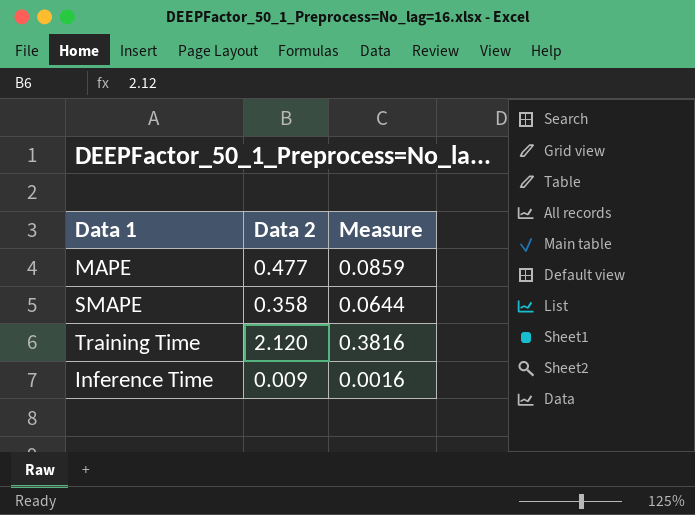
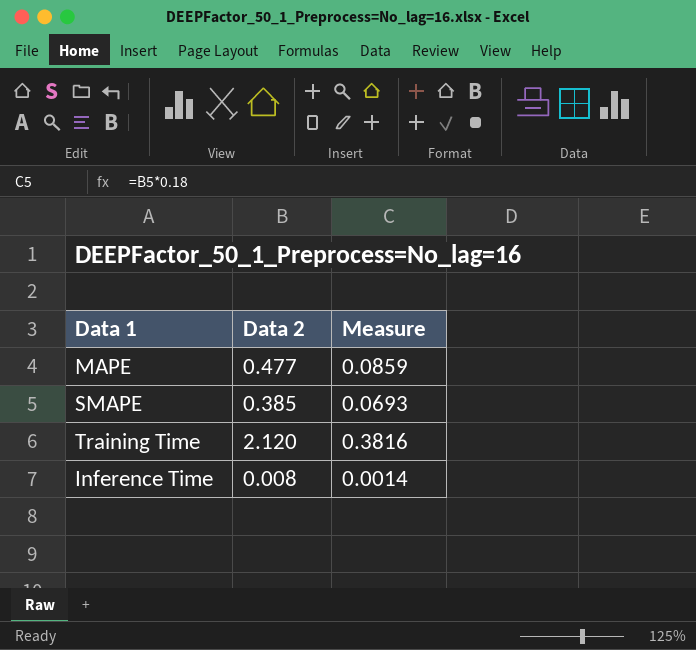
SMAPE | Data 2: 0.358 -> 0.385
SMAPE | Measure: 0.0644 -> 0.0693
Inference Time | Data 2: 0.009 -> 0.008
Inference Time | Measure: 0.0016 -> 0.0014

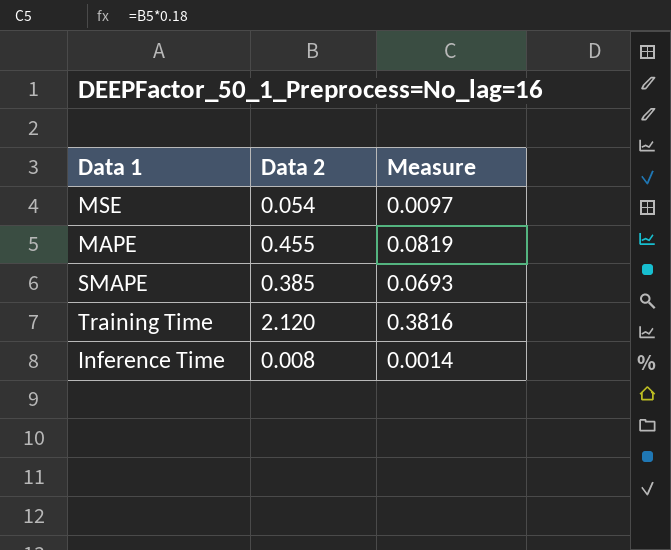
row MSE: none -> 0.054 | 0.0097
MAPE | Data 2: 0.477 -> 0.455
MAPE | Measure: 0.0859 -> 0.0819

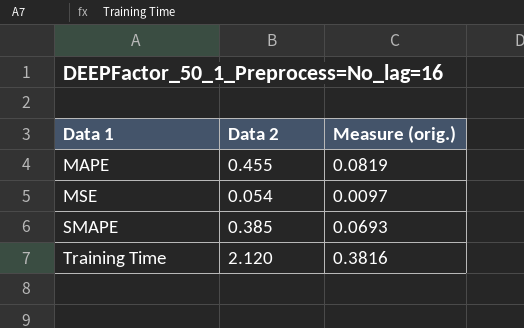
row order: none -> Data 1 ascending
column name: Measure -> Measure (orig.)
row Inference Time: 0.008 | 0.0014 -> none

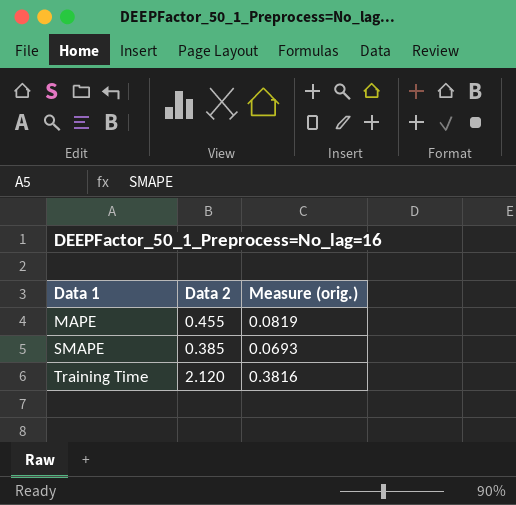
row MSE: 0.054 | 0.0097 -> none

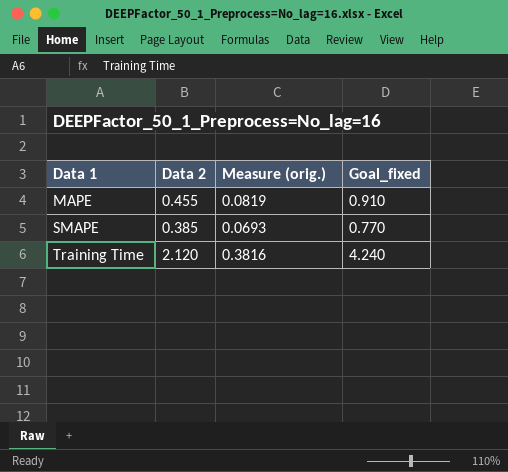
column Goal_fixed | formula: none -> [Data 2] * 2

